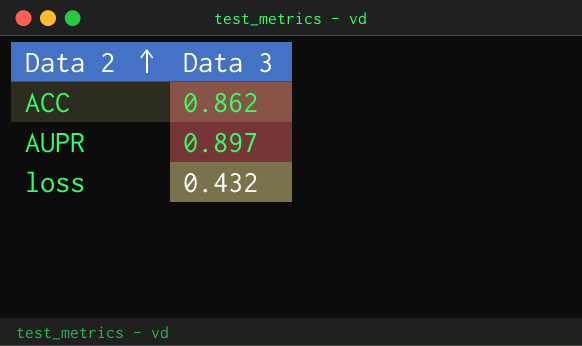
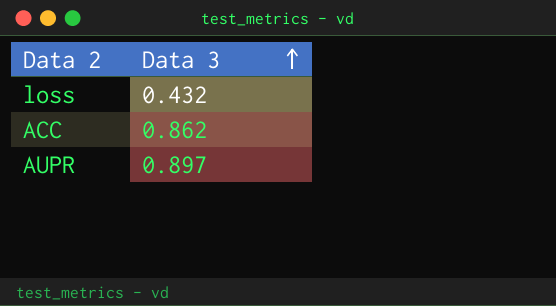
row order: Data 2 ascending -> Data 3 ascending

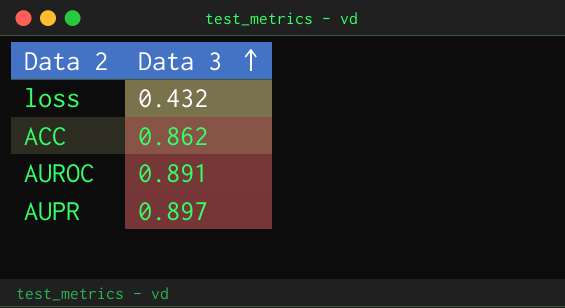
row AUROC: none -> 0.891

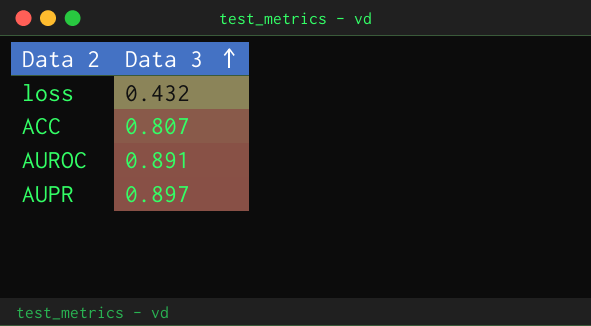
ACC | Data 3: 0.862 -> 0.807

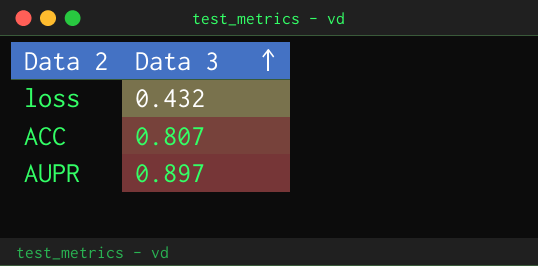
row AUROC: 0.891 -> none

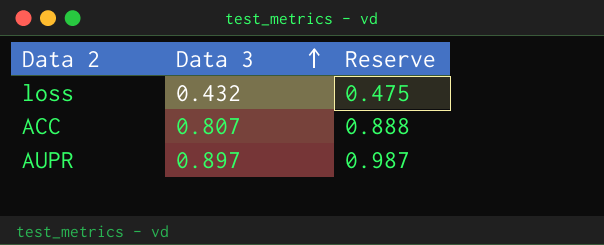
column Reserve | formula: none -> [Data 3] * 1.1

